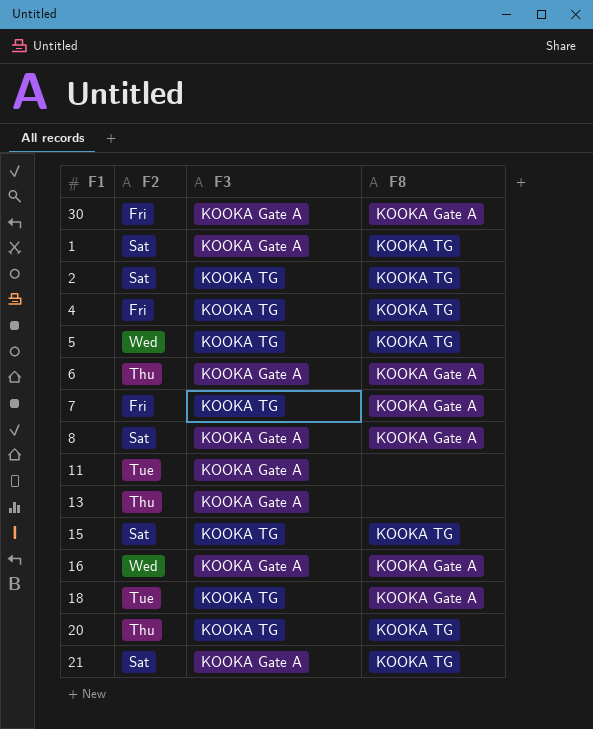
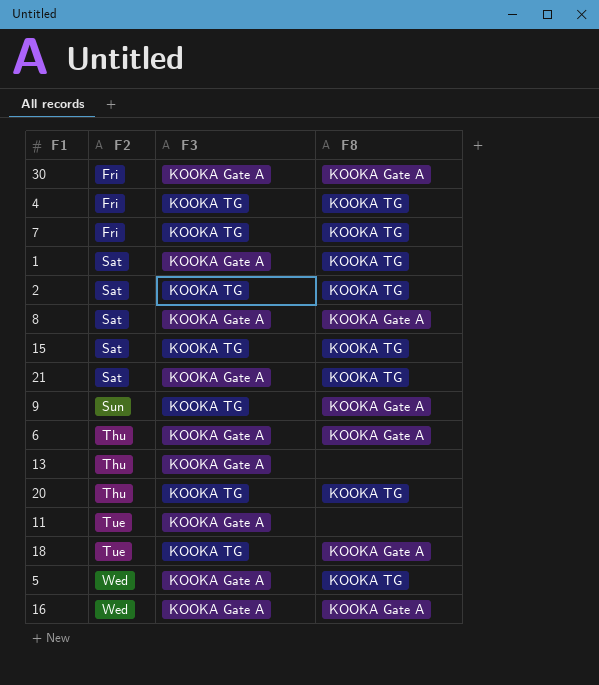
row order: none -> F2 ascending
7 | F8: KOOKA Gate A -> KOOKA TG
row 9: none -> Sun | KOOKA TG | KOOKA Gate A
5 | F3: KOOKA TG -> KOOKA Gate A

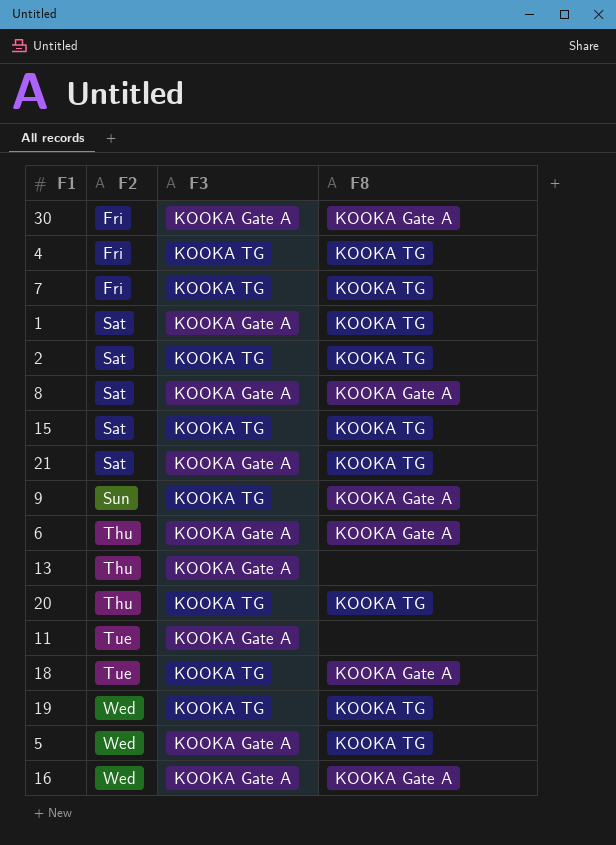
row 19: none -> Wed | KOOKA TG | KOOKA TG

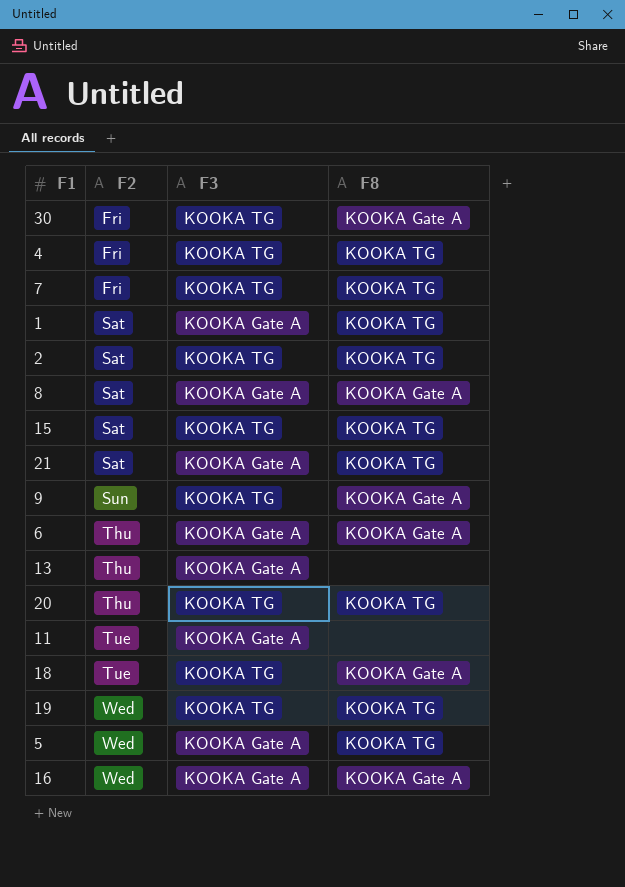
30 | F3: KOOKA Gate A -> KOOKA TG

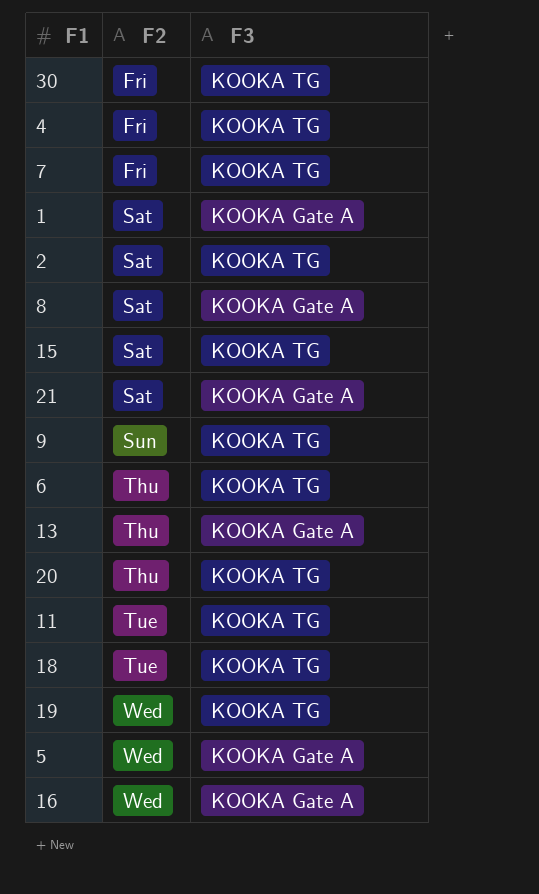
column F8 | position: 4 -> none
6 | F3: KOOKA Gate A -> KOOKA TG
11 | F3: KOOKA Gate A -> KOOKA TG

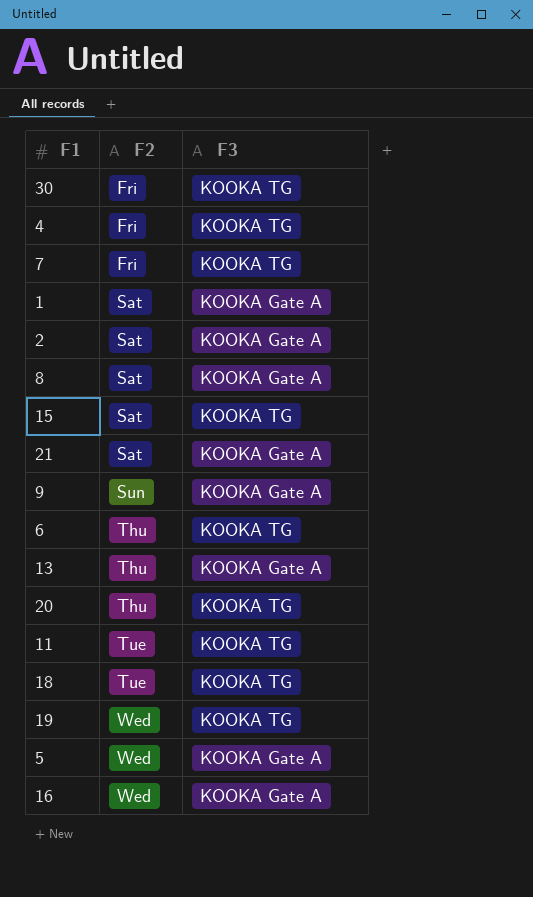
2 | F3: KOOKA TG -> KOOKA Gate A
9 | F3: KOOKA TG -> KOOKA Gate A

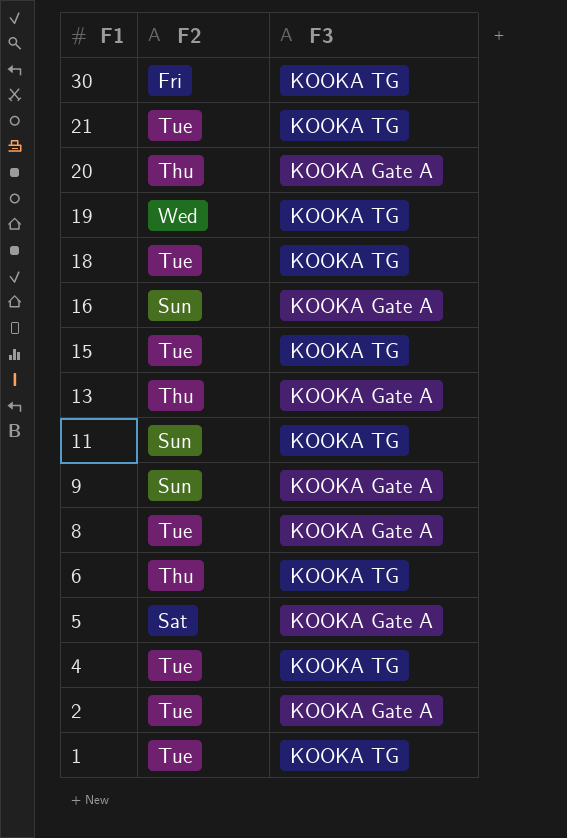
row order: F2 ascending -> F1 descending
row 7: Fri | KOOKA TG -> none
21 | F2: Sat -> Tue
21 | F3: KOOKA Gate A -> KOOKA TG
20 | F3: KOOKA TG -> KOOKA Gate A
16 | F2: Wed -> Sun
15 | F2: Sat -> Tue
11 | F2: Tue -> Sun
8 | F2: Sat -> Tue
5 | F2: Wed -> Sat
4 | F2: Fri -> Tue
2 | F2: Sat -> Tue
1 | F2: Sat -> Tue
1 | F3: KOOKA Gate A -> KOOKA TG

